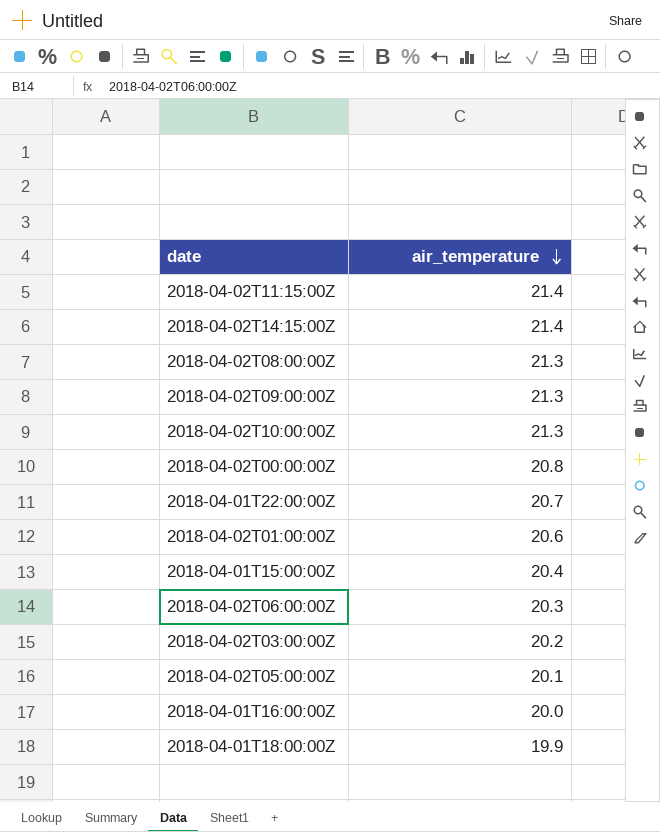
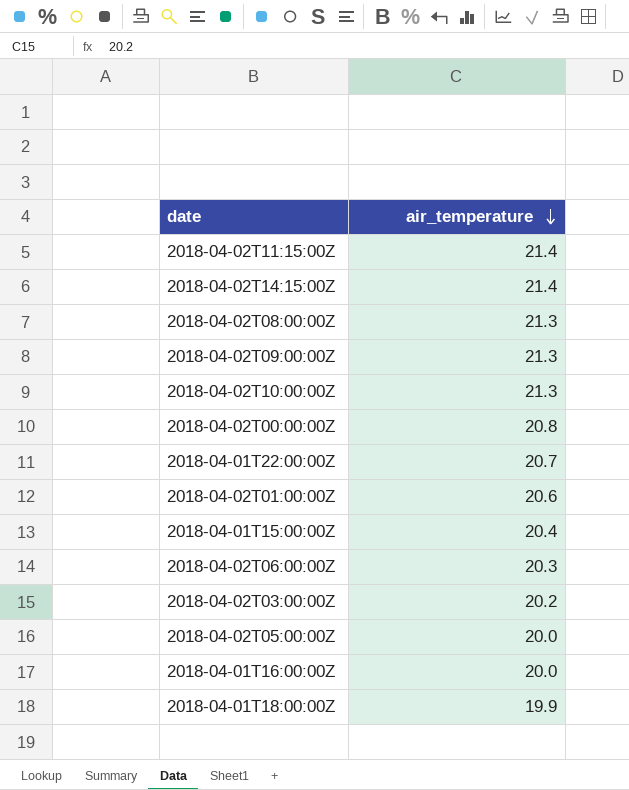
2018-04-02T05:00:00Z | air_temperature: 20.1 -> 20.0

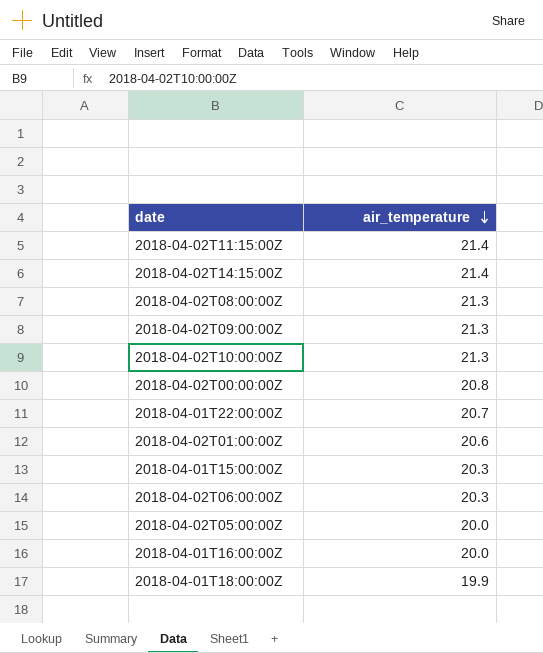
row 2018-04-02T03:00:00Z: 20.2 -> none
2018-04-01T15:00:00Z | air_temperature: 20.4 -> 20.3

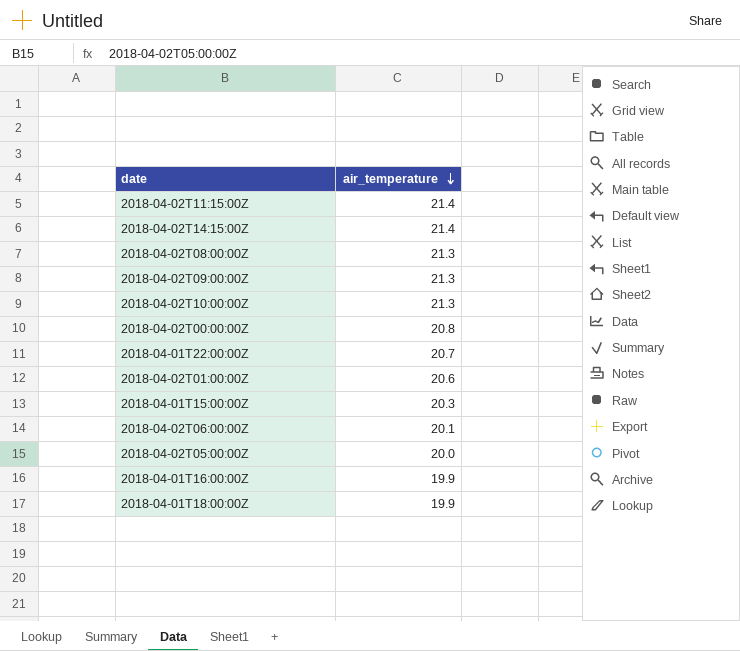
2018-04-02T06:00:00Z | air_temperature: 20.3 -> 20.1
2018-04-01T16:00:00Z | air_temperature: 20.0 -> 19.9

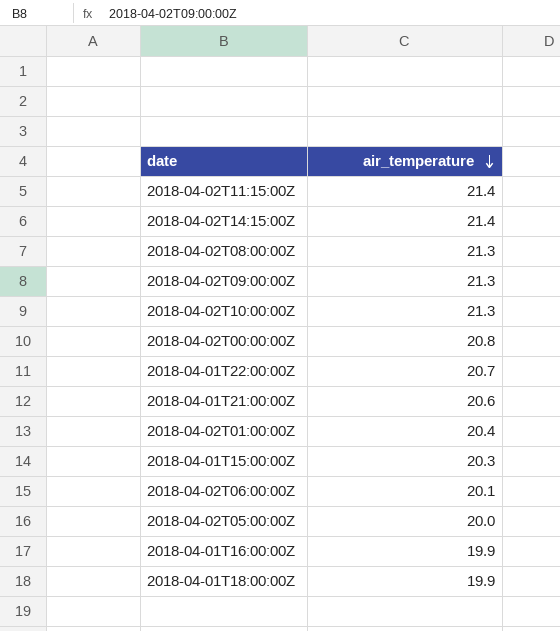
row 2018-04-01T21:00:00Z: none -> 20.6
2018-04-02T01:00:00Z | air_temperature: 20.6 -> 20.4

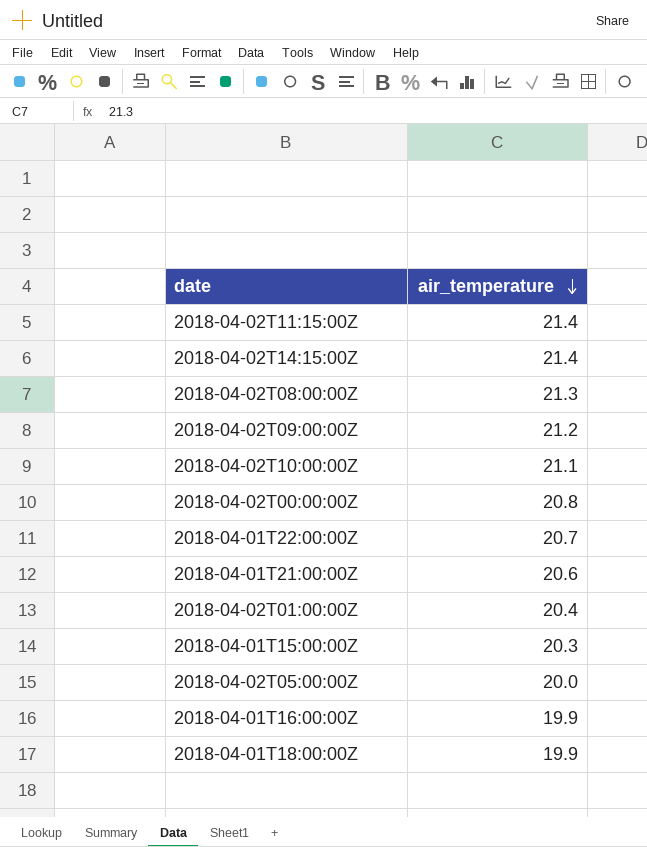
row 2018-04-02T06:00:00Z: 20.1 -> none
2018-04-02T09:00:00Z | air_temperature: 21.3 -> 21.2
2018-04-02T10:00:00Z | air_temperature: 21.3 -> 21.1

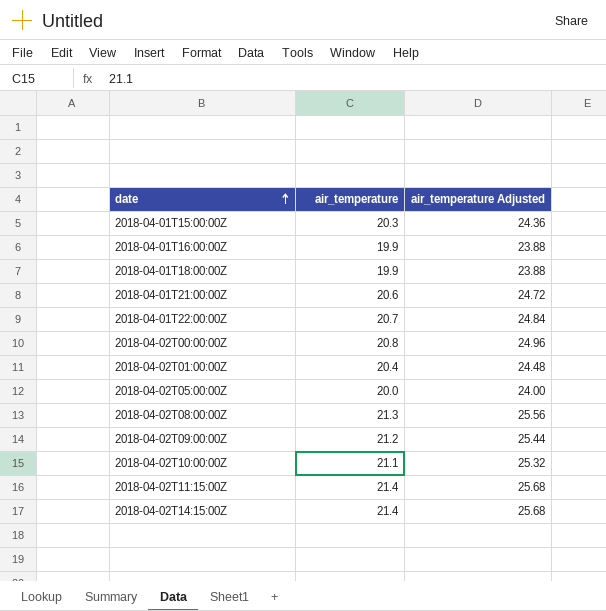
row order: air_temperature descending -> date ascending
column air_temperature Adjusted | formula: none -> [air_temperature] * 1.2

